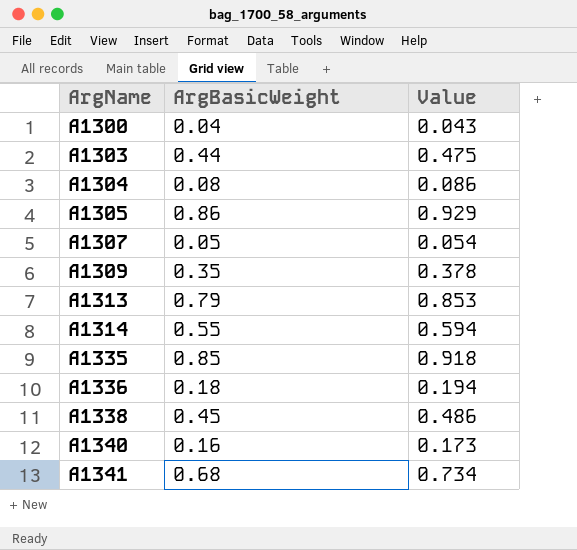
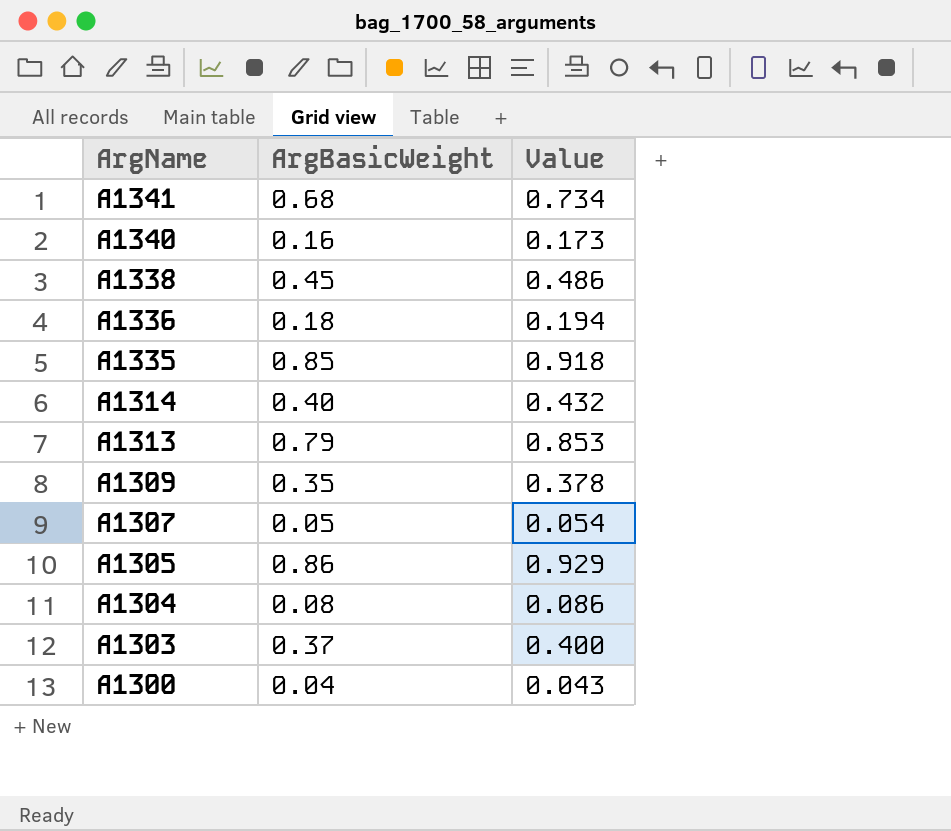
row order: ArgName ascending -> ArgName descending
A1314 | ArgBasicWeight: 0.55 -> 0.40
A1314 | Value: 0.594 -> 0.432
A1303 | ArgBasicWeight: 0.44 -> 0.37
A1303 | Value: 0.475 -> 0.400

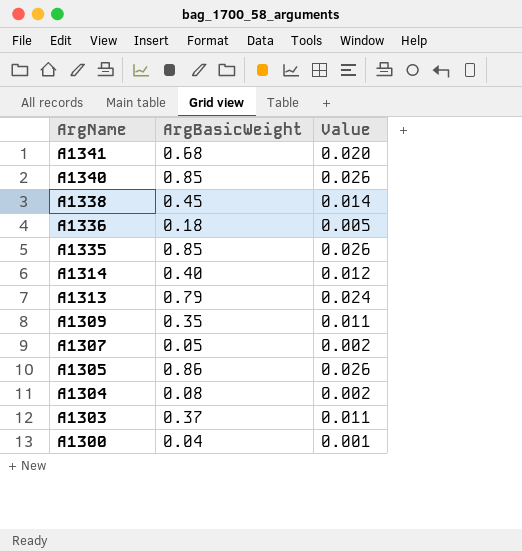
column Value | formula: [ArgBasicWeight] * 1.08 -> [ArgBasicWeight] * 0.03
A1340 | ArgBasicWeight: 0.16 -> 0.85

